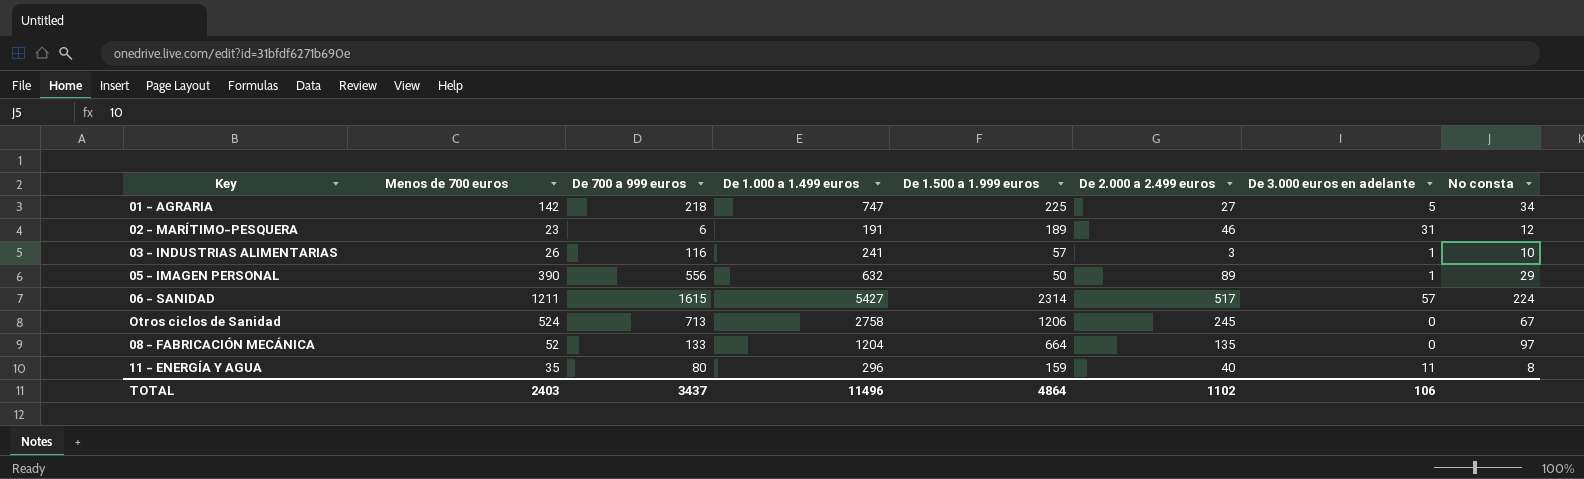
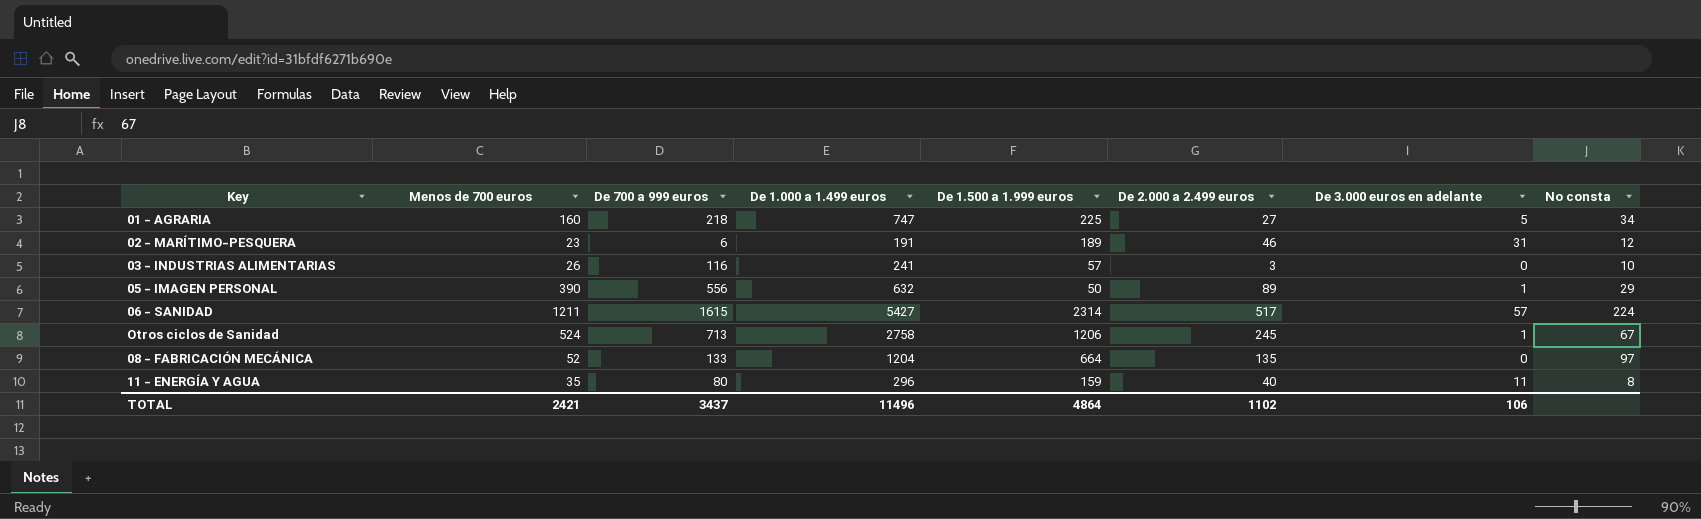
01 - AGRARIA | Menos de 700 euros: 142 -> 160
03 - INDUSTRIAS ALIMENTARIAS | De 3.000 euros en adelante: 1 -> 0
Otros ciclos de Sanidad | De 3.000 euros en adelante: 0 -> 1
TOTAL | Menos de 700 euros: 2403 -> 2421

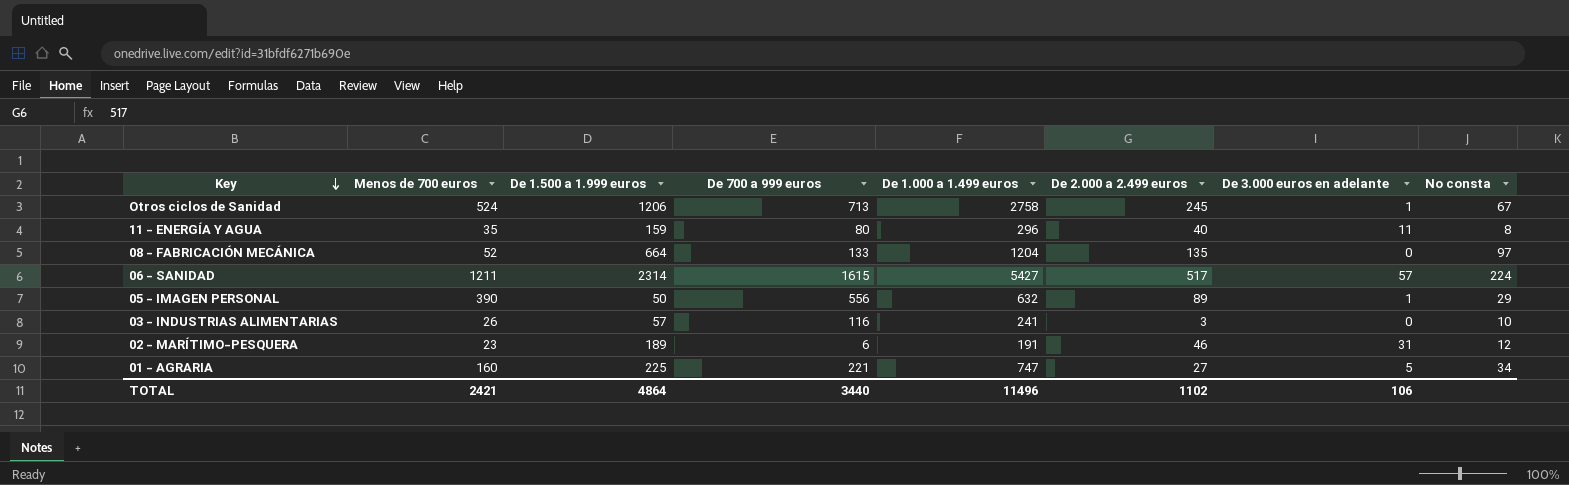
row order: none -> Key descending
column De 1.500 a 1.999 euros | position: 5 -> 3
01 - AGRARIA | De 700 a 999 euros: 218 -> 221
TOTAL | De 700 a 999 euros: 3437 -> 3440

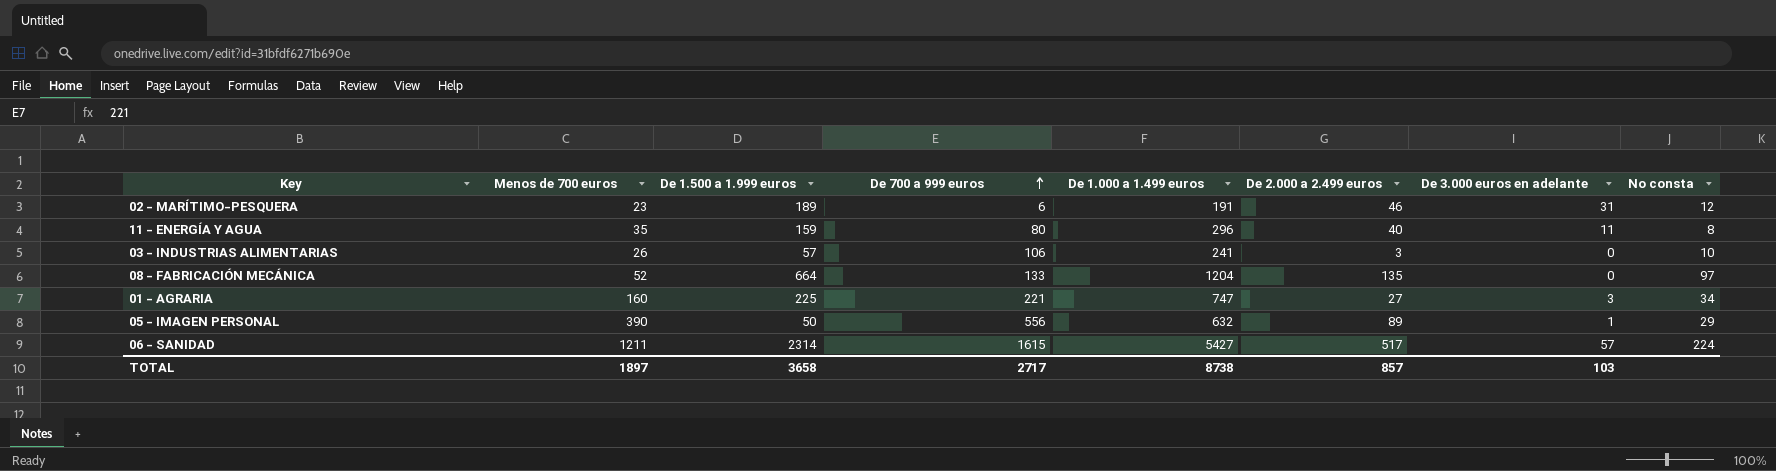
row order: Key descending -> De 700 a 999 euros ascending
row Otros ciclos de Sanidad: 524 | 1206 | 713 | 2758 | 245 | 1 | 67 -> none
03 - INDUSTRIAS ALIMENTARIAS | De 700 a 999 euros: 116 -> 106
01 - AGRARIA | De 3.000 euros en adelante: 5 -> 3
TOTAL | Menos de 700 euros: 2421 -> 1897
TOTAL | De 1.500 a 1.999 euros: 4864 -> 3658
TOTAL | De 700 a 999 euros: 3440 -> 2717
TOTAL | De 1.000 a 1.499 euros: 11496 -> 8738
TOTAL | De 2.000 a 2.499 euros: 1102 -> 857
TOTAL | De 3.000 euros en adelante: 106 -> 103

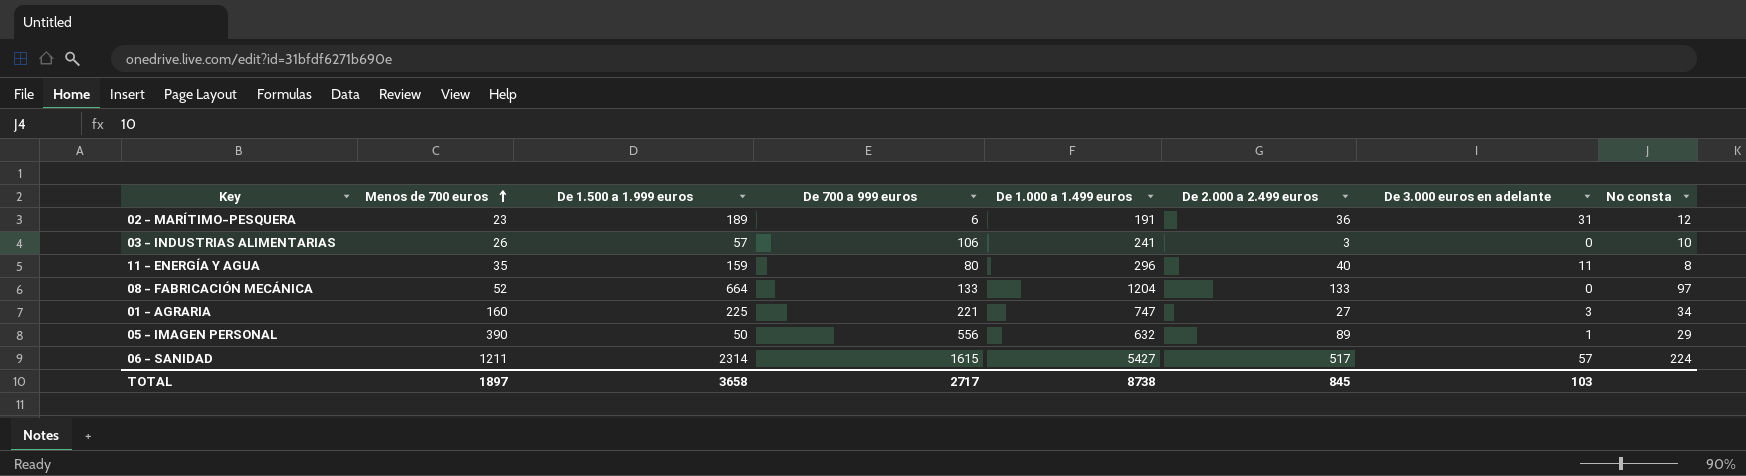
row order: De 700 a 999 euros ascending -> Menos de 700 euros ascending
02 - MARÍTIMO-PESQUERA | De 2.000 a 2.499 euros: 46 -> 36
08 - FABRICACIÓN MECÁNICA | De 2.000 a 2.499 euros: 135 -> 133
TOTAL | De 2.000 a 2.499 euros: 857 -> 845

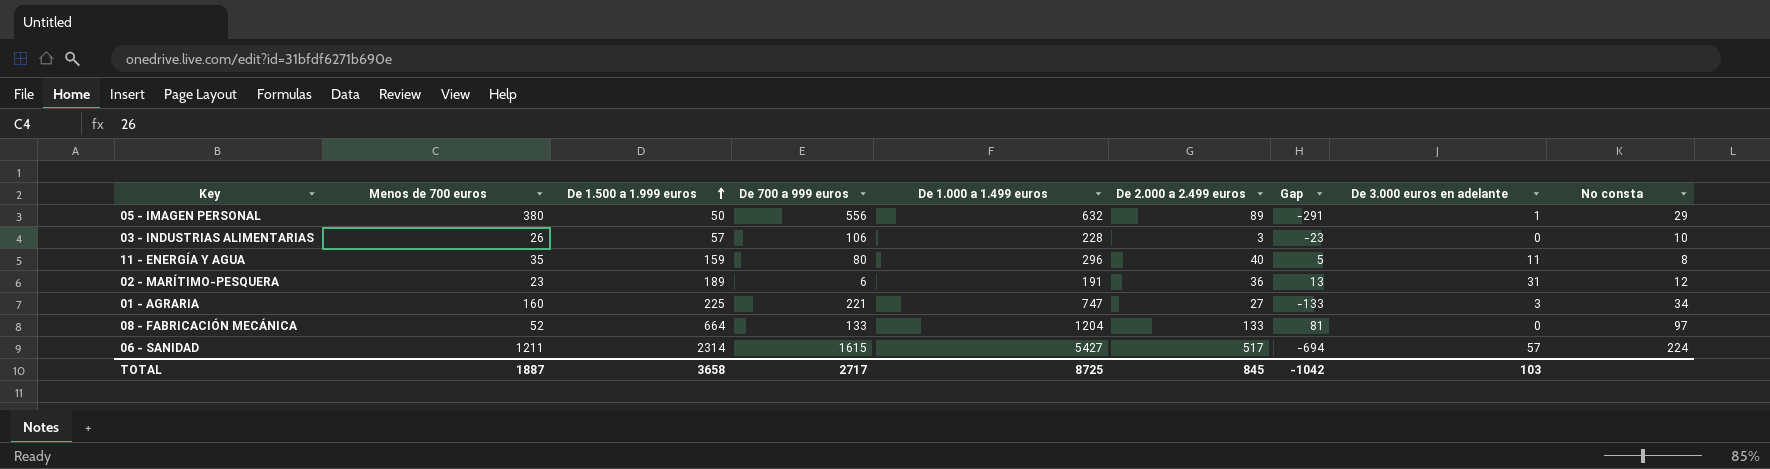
row order: Menos de 700 euros ascending -> De 1.500 a 1.999 euros ascending
column Gap | formula: none -> [De 2.000 a 2.499 euros] - [Menos de 700 euros]
05 - IMAGEN PERSONAL | Menos de 700 euros: 390 -> 380
03 - INDUSTRIAS ALIMENTARIAS | De 1.000 a 1.499 euros: 241 -> 228
TOTAL | Menos de 700 euros: 1897 -> 1887
TOTAL | De 1.000 a 1.499 euros: 8738 -> 8725

